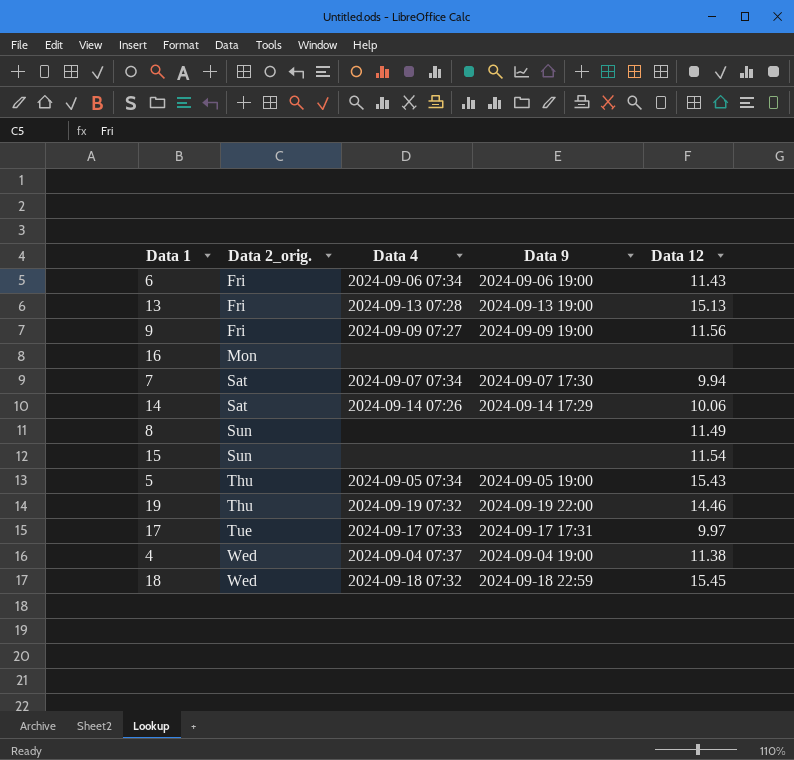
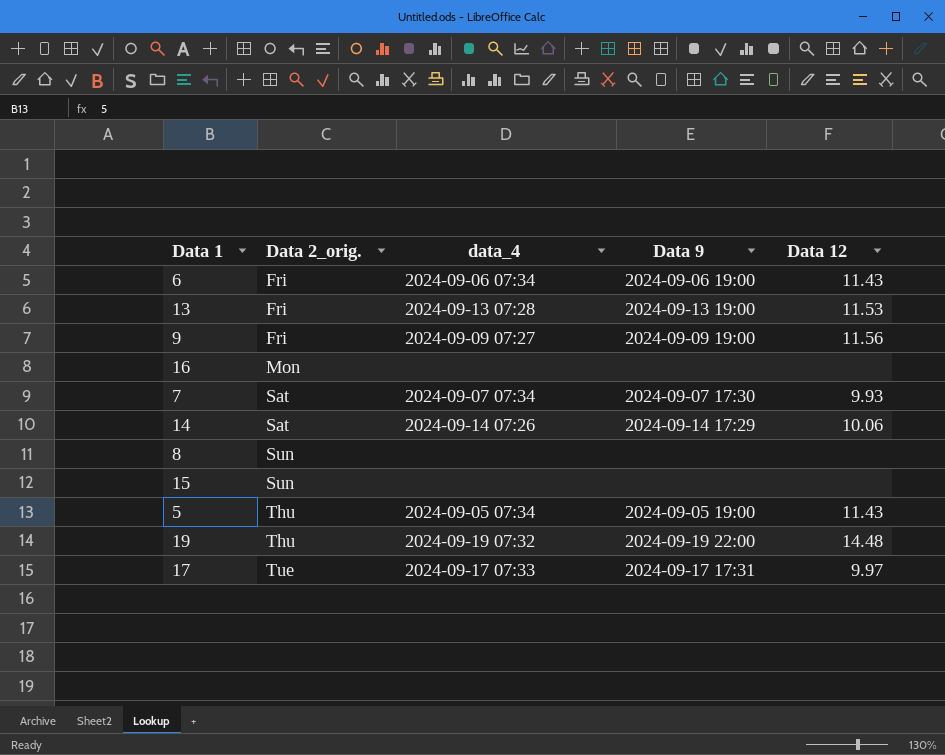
column name: Data 4 -> data_4
row 4: Wed | 2024-09-04 07:37 | 2024-09-04 19:00 | 11.38 -> none
row 18: Wed | 2024-09-18 07:32 | 2024-09-18 22:59 | 15.45 -> none
13 | Data 12: 15.13 -> 11.53
7 | Data 12: 9.94 -> 9.93
8 | Data 12: 11.49 -> none
15 | Data 12: 11.54 -> none
5 | Data 12: 15.43 -> 11.43
19 | Data 12: 14.46 -> 14.48

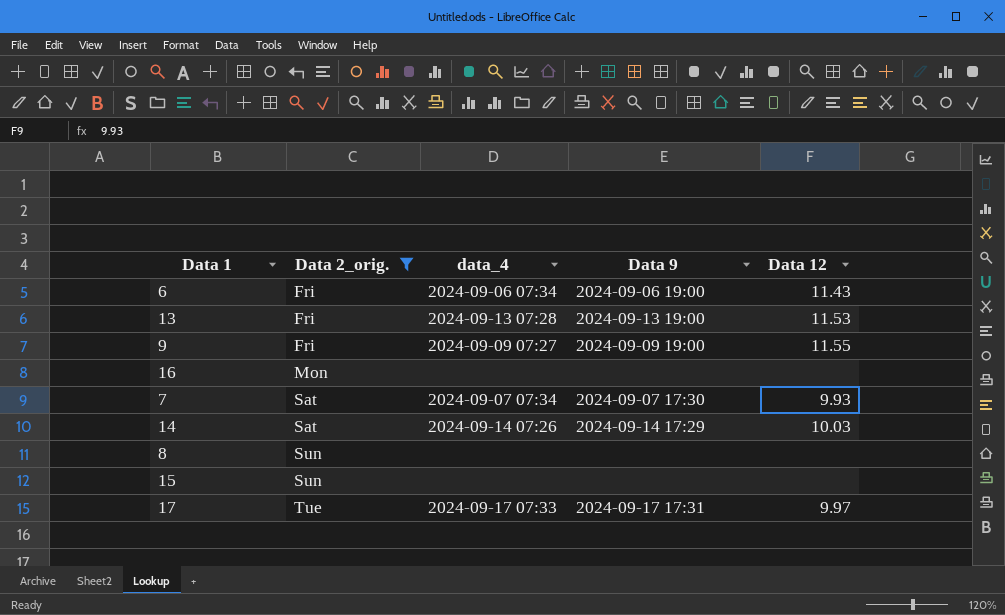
filter: none -> Data 2_orig. != Thu
9 | Data 12: 11.56 -> 11.55
14 | Data 12: 10.06 -> 10.03

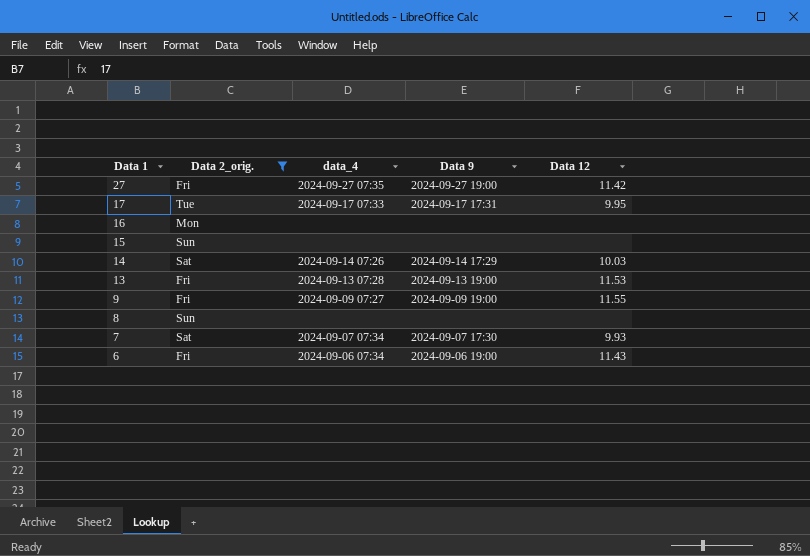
row order: Data 2_orig. ascending -> Data 1 descending
row 27: none -> Fri | 2024-09-27 07:35 | 2024-09-27 19:00 | 11.42
17 | Data 12: 9.97 -> 9.95

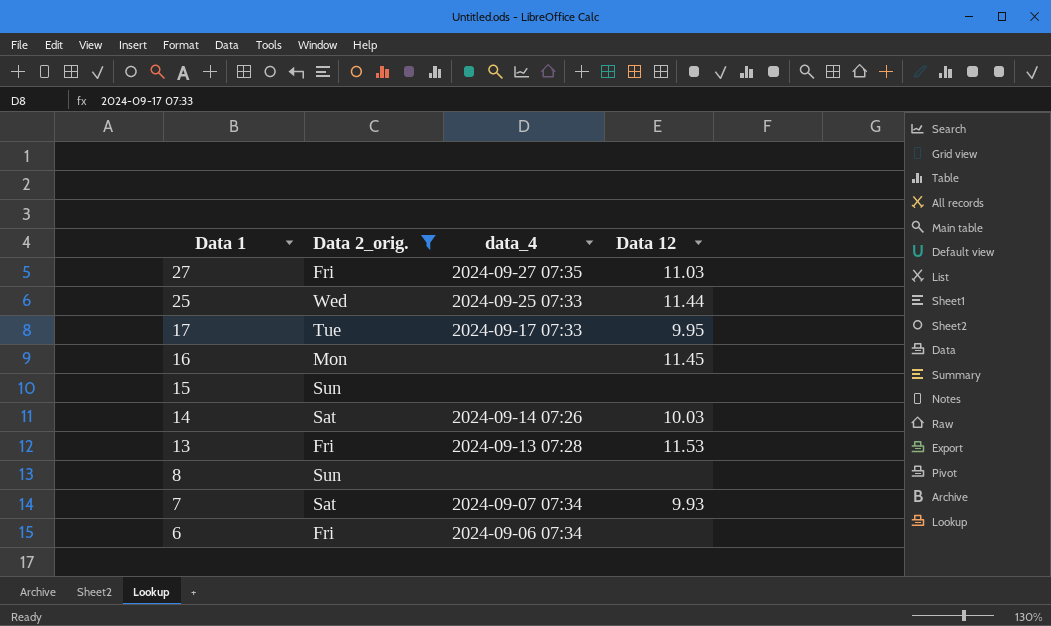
column Data 9 | position: 4 -> none
row 9: Fri | 2024-09-09 07:27 | 2024-09-09 19:00 | 11.55 -> none
27 | Data 12: 11.42 -> 11.03
row 25: none -> Wed | 2024-09-25 07:33 | 11.44
16 | Data 12: none -> 11.45
6 | Data 12: 11.43 -> none

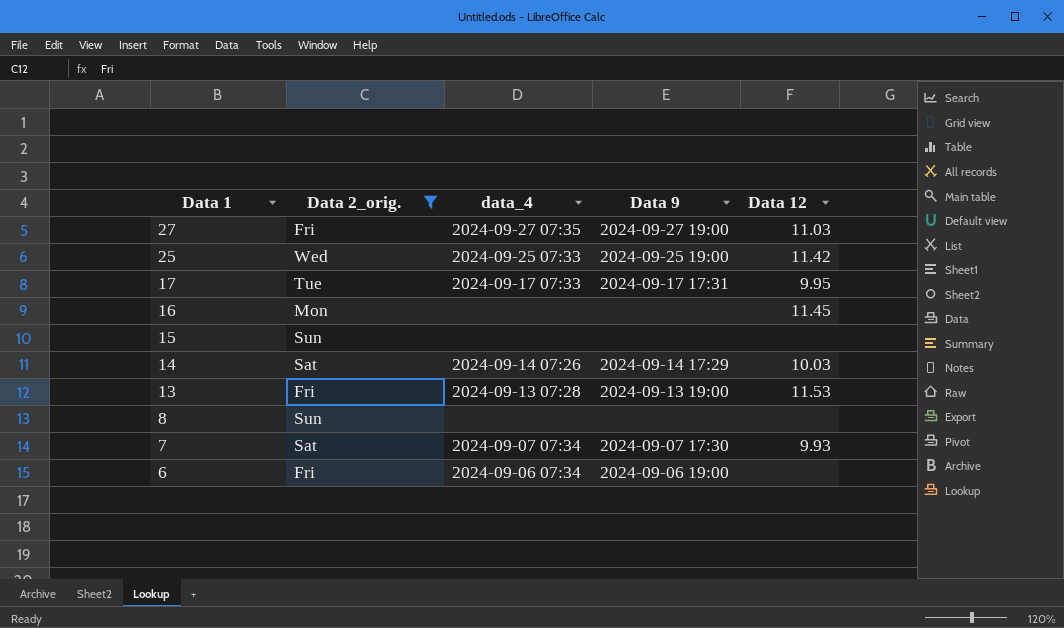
column Data 9 | position: none -> 4
25 | Data 12: 11.44 -> 11.42

